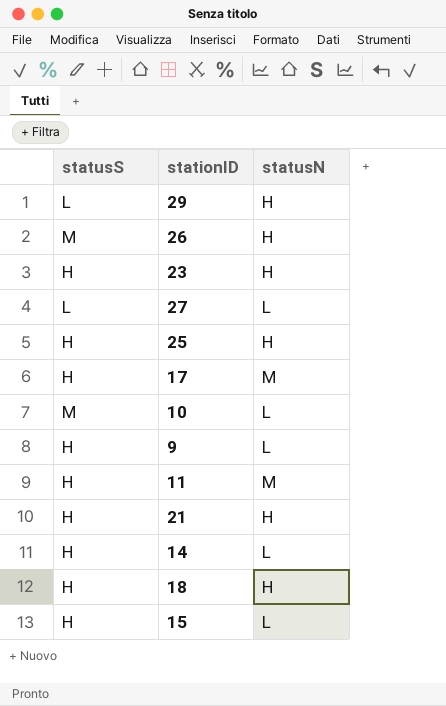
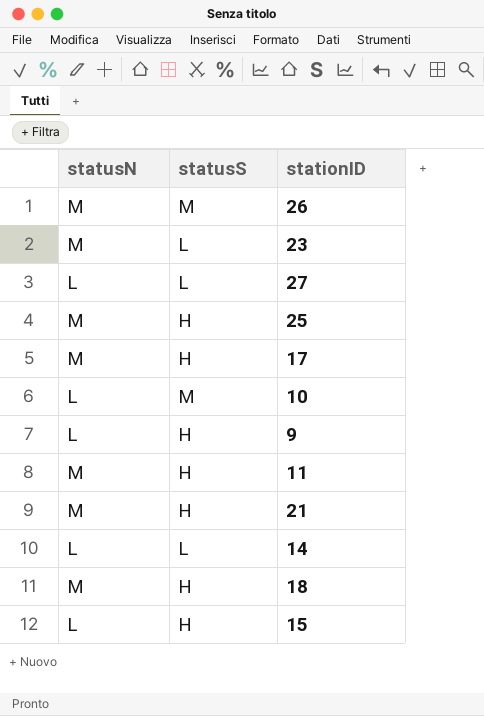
column statusN | position: 3 -> 1
row 29: L | H -> none
26 | statusN: H -> M
23 | statusN: H -> M
23 | statusS: H -> L
25 | statusN: H -> M
21 | statusN: H -> M
14 | statusS: H -> L
18 | statusN: H -> M

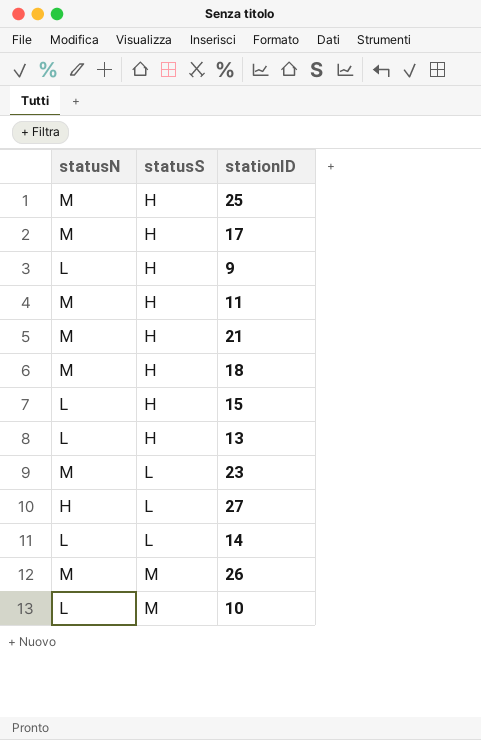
row order: none -> statusS ascending
row 13: none -> L | H
27 | statusN: L -> H

